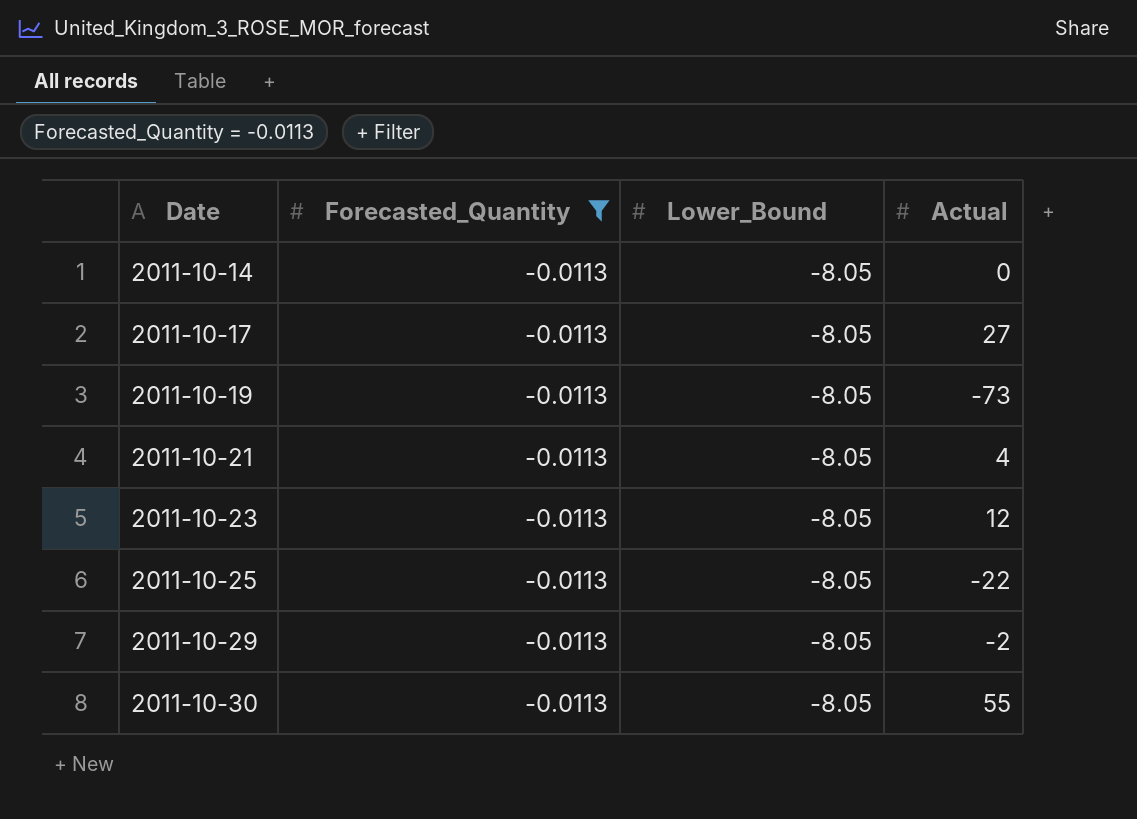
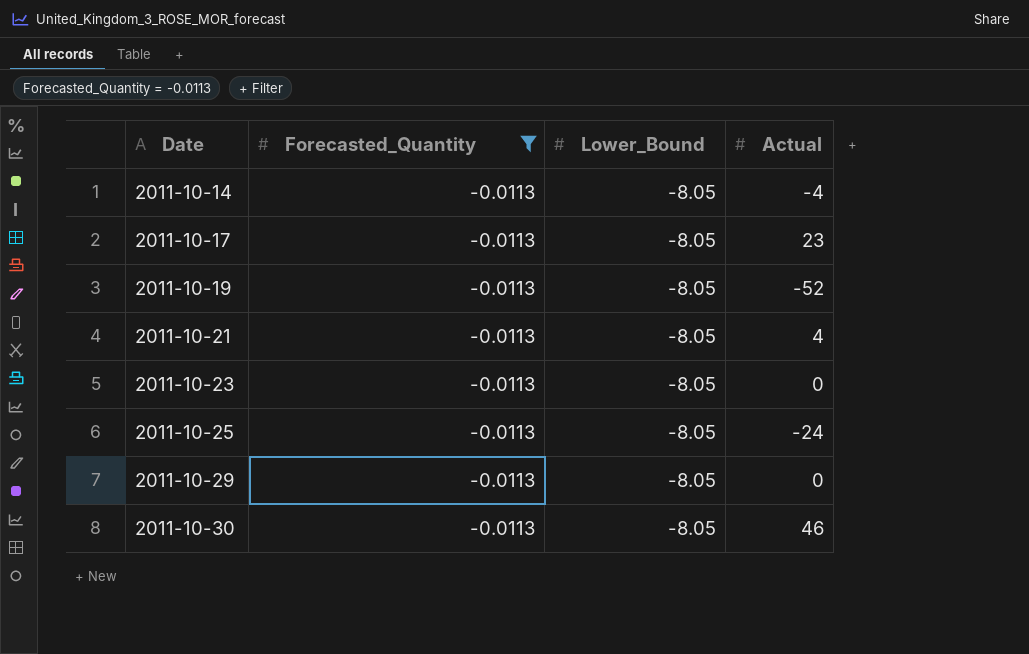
2011-10-14 | Actual: 0 -> -4
2011-10-17 | Actual: 27 -> 23
2011-10-19 | Actual: -73 -> -52
2011-10-23 | Actual: 12 -> 0
2011-10-25 | Actual: -22 -> -24
2011-10-29 | Actual: -2 -> 0
2011-10-30 | Actual: 55 -> 46

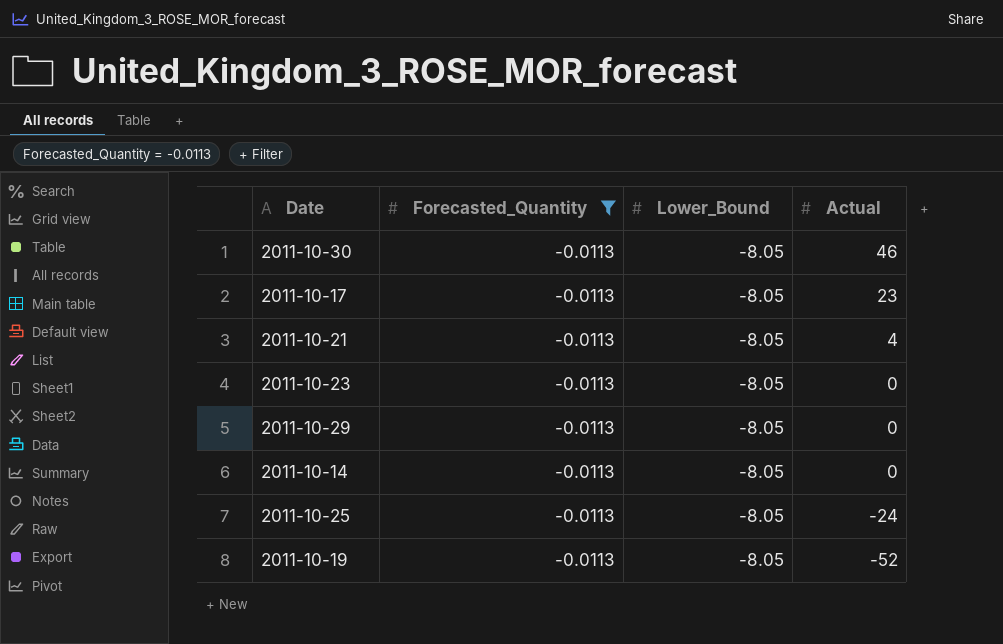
row order: Date ascending -> Actual descending
2011-10-14 | Actual: -4 -> 0

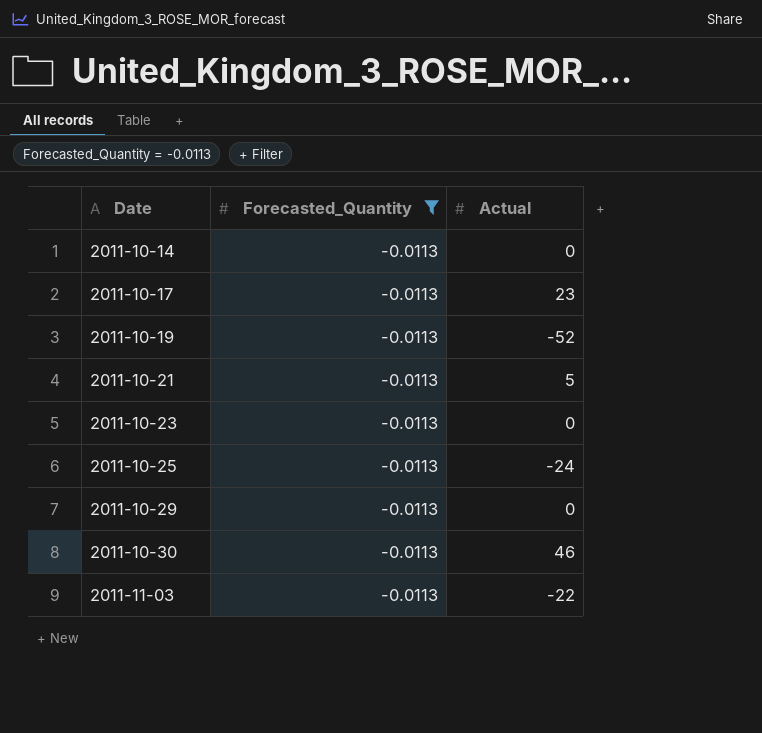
row order: Actual descending -> Date ascending
column Lower_Bound | position: 3 -> none
2011-10-21 | Actual: 4 -> 5
row 2011-11-03: none -> -0.0113 | -22

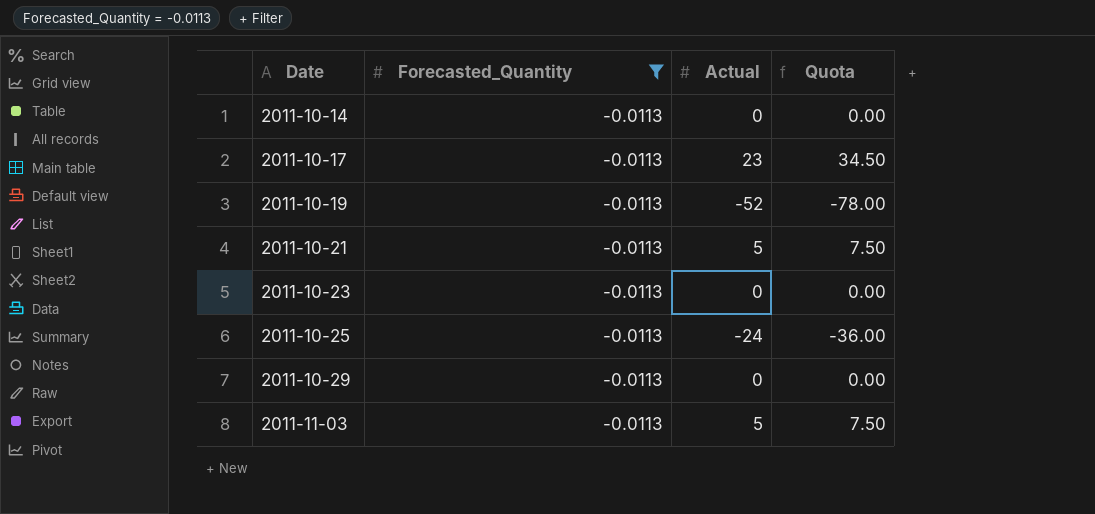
column Quota | formula: none -> [Actual] * 1.5
row 2011-10-30: -0.0113 | 46 -> none
2011-11-03 | Actual: -22 -> 5

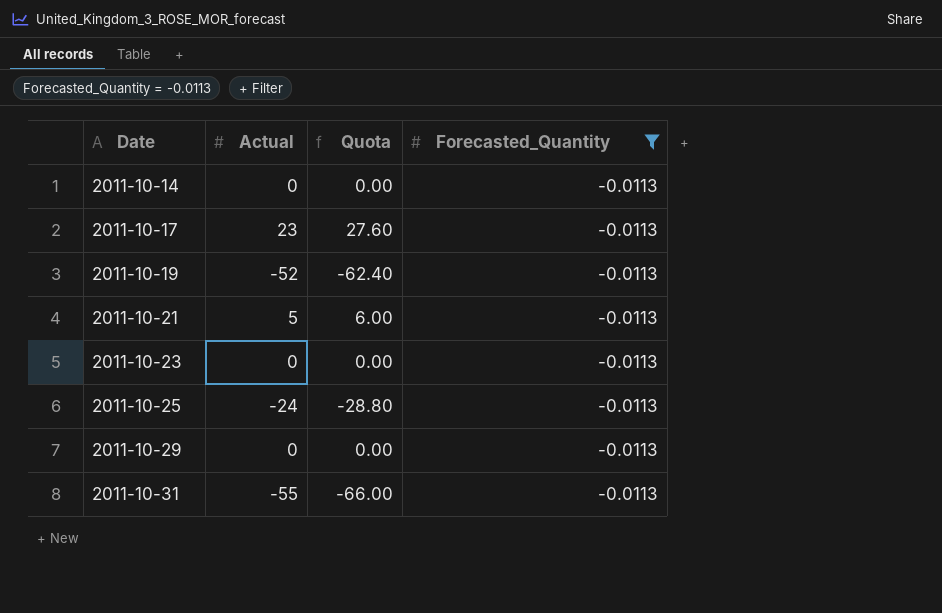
column Quota | formula: [Actual] * 1.5 -> [Actual] * 1.2
column Forecasted_Quantity | position: 2 -> 4
row 2011-11-03: -0.0113 | 5 | 7.50 -> none
row 2011-10-31: none -> -55 | -66.00 | -0.0113

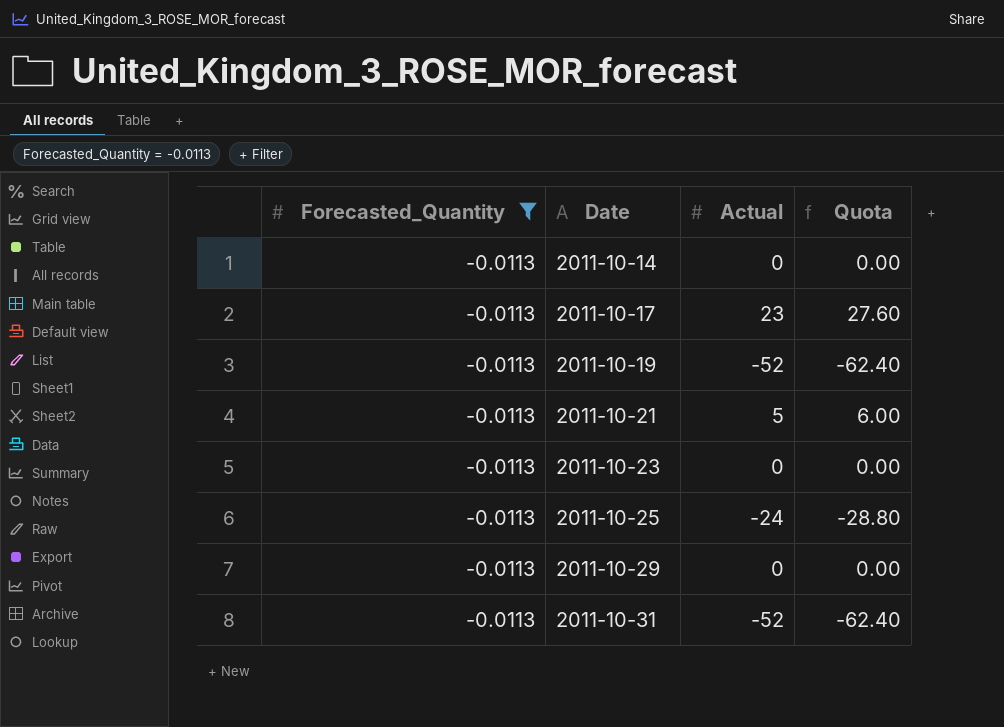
column Forecasted_Quantity | position: 4 -> 1
2011-10-31 | Actual: -55 -> -52
2011-10-31 | Quota: -66.00 -> -62.40

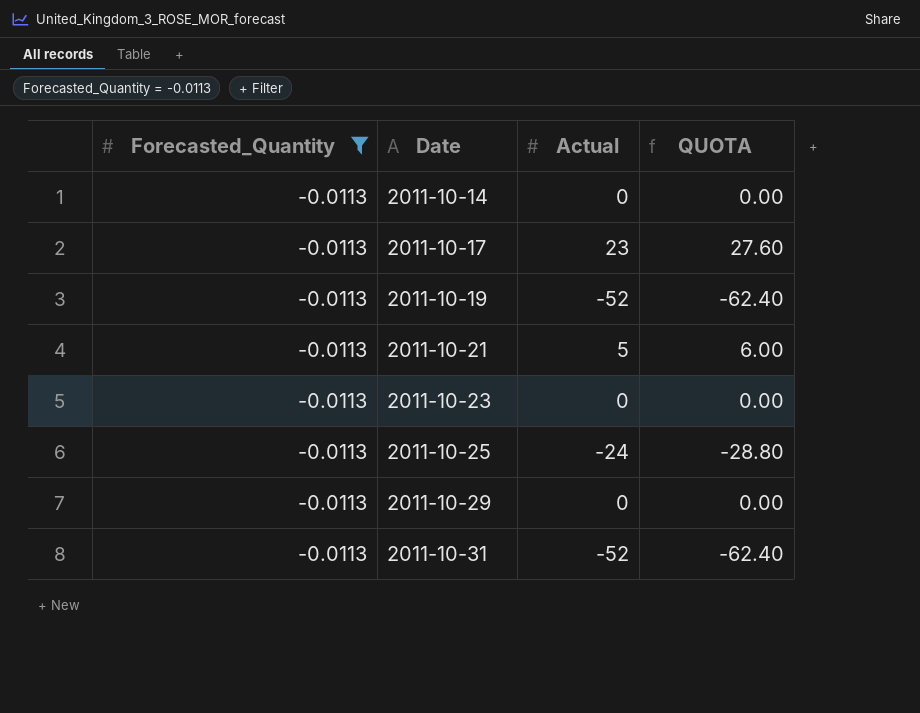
column name: Quota -> QUOTA

